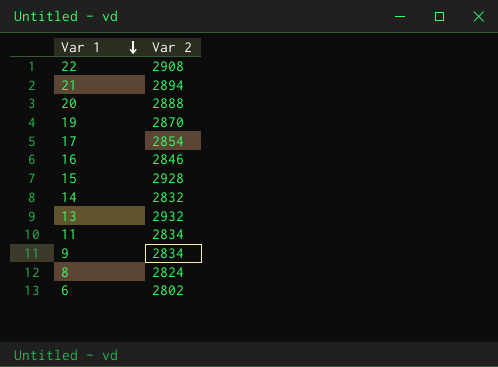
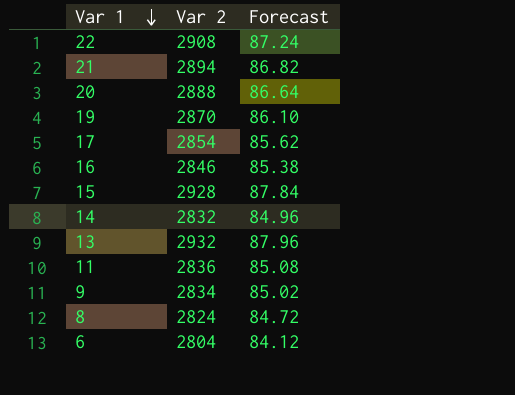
column Forecast | formula: none -> [Var 2] * 0.03
11 | Var 2: 2834 -> 2836
6 | Var 2: 2802 -> 2804

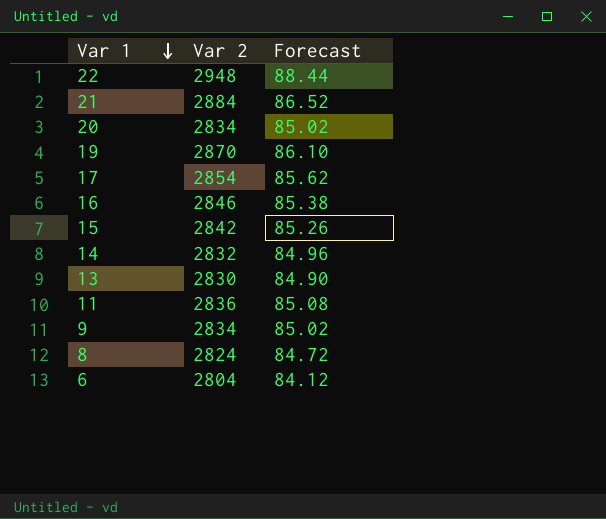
22 | Var 2: 2908 -> 2948
22 | Forecast: 87.24 -> 88.44
21 | Var 2: 2894 -> 2884
21 | Forecast: 86.82 -> 86.52
20 | Var 2: 2888 -> 2834
20 | Forecast: 86.64 -> 85.02
15 | Var 2: 2928 -> 2842
15 | Forecast: 87.84 -> 85.26
13 | Var 2: 2932 -> 2830
13 | Forecast: 87.96 -> 84.90

